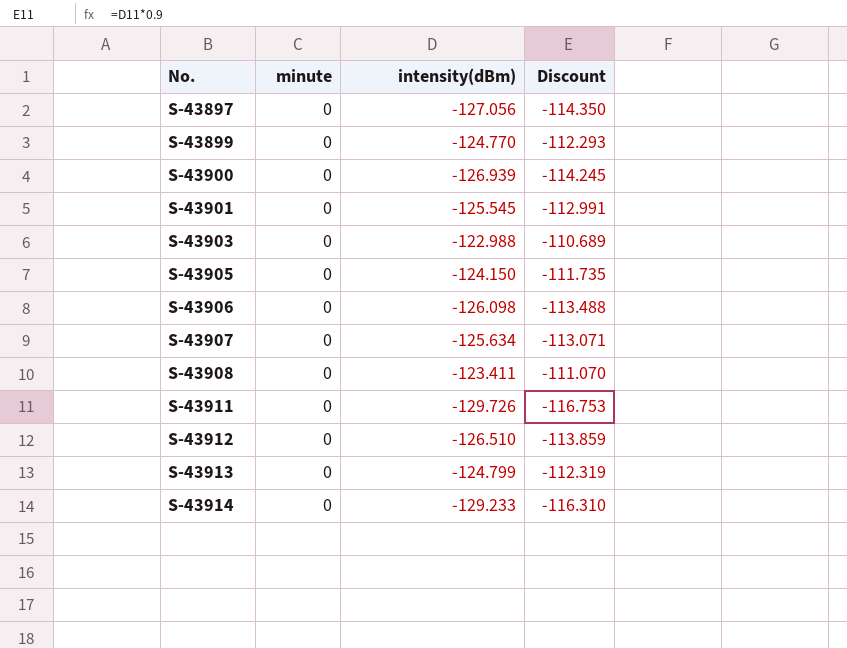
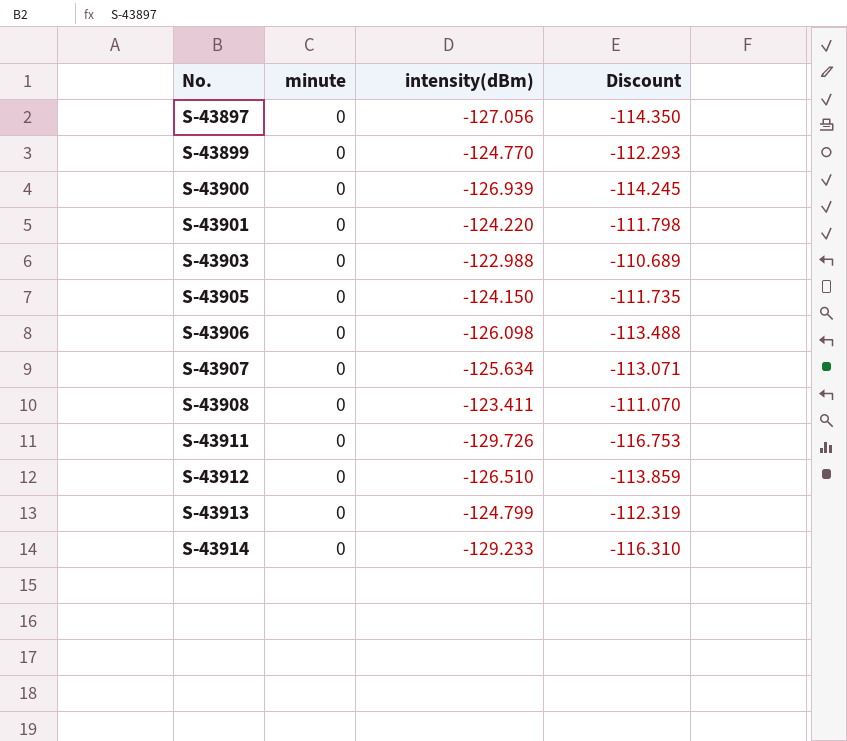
S-43901 | intensity(dBm): -125.545 -> -124.220
S-43901 | Discount: -112.991 -> -111.798

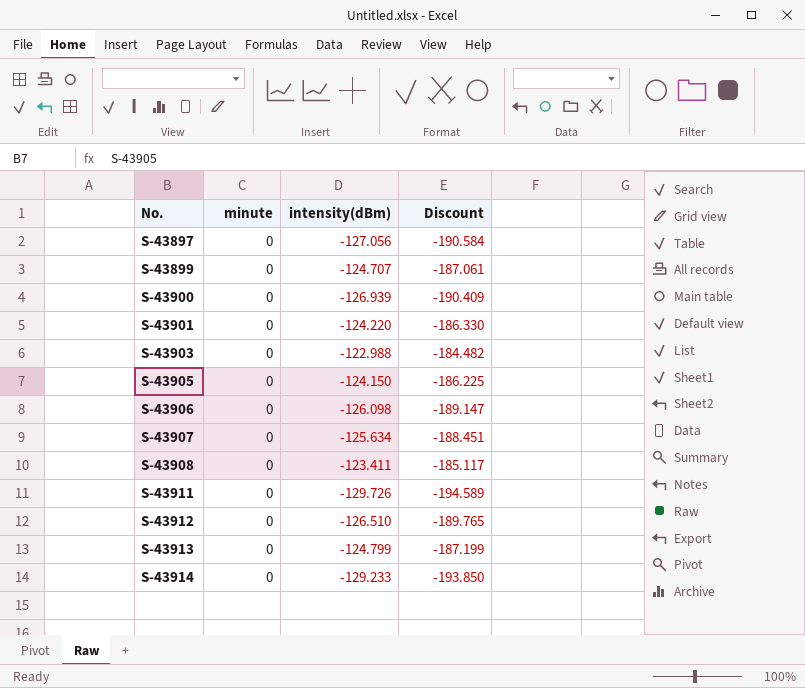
column Discount | formula: [intensity(dBm)] * 0.9 -> [intensity(dBm)] * 1.5
S-43899 | intensity(dBm): -124.770 -> -124.707

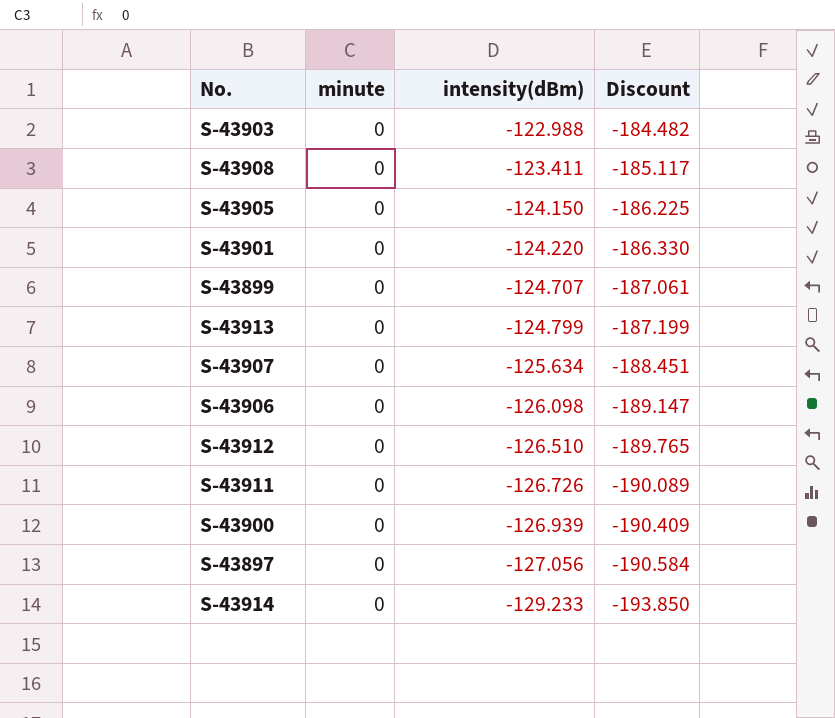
row order: No. ascending -> intensity(dBm) descending
S-43911 | intensity(dBm): -129.726 -> -126.726
S-43911 | Discount: -194.589 -> -190.089

